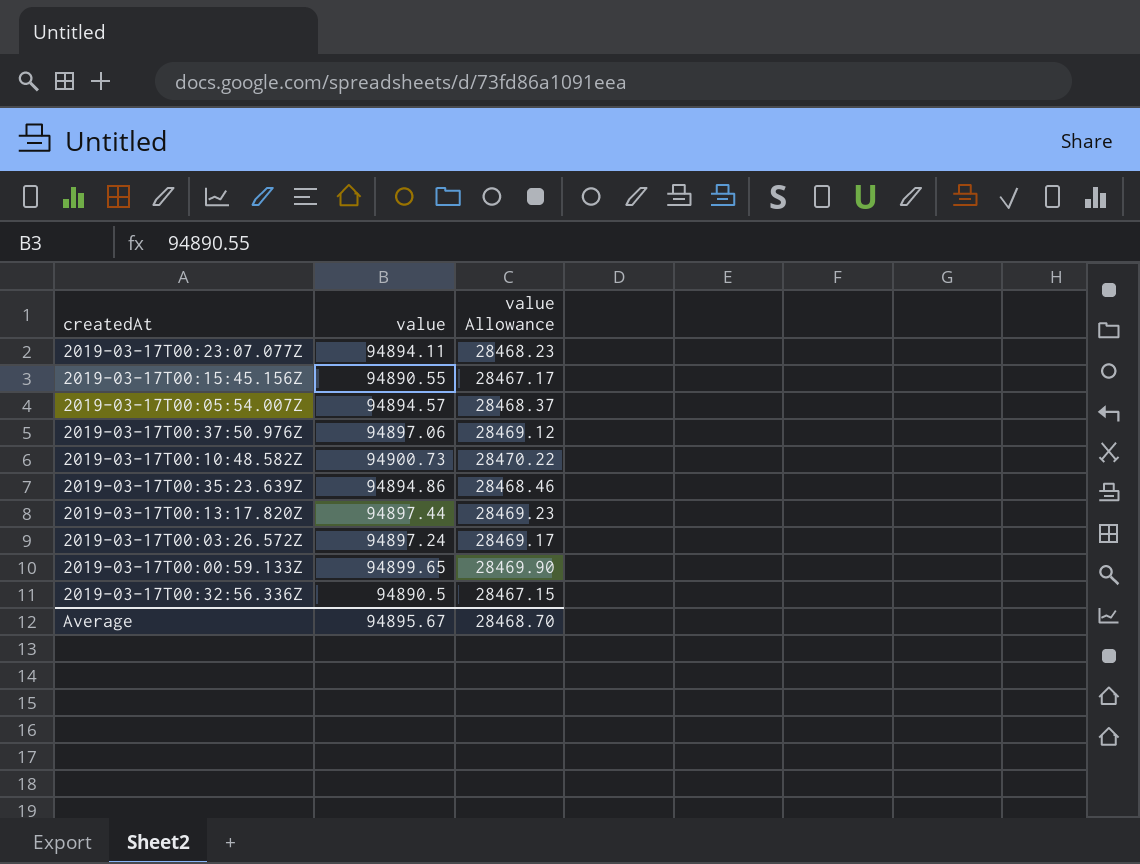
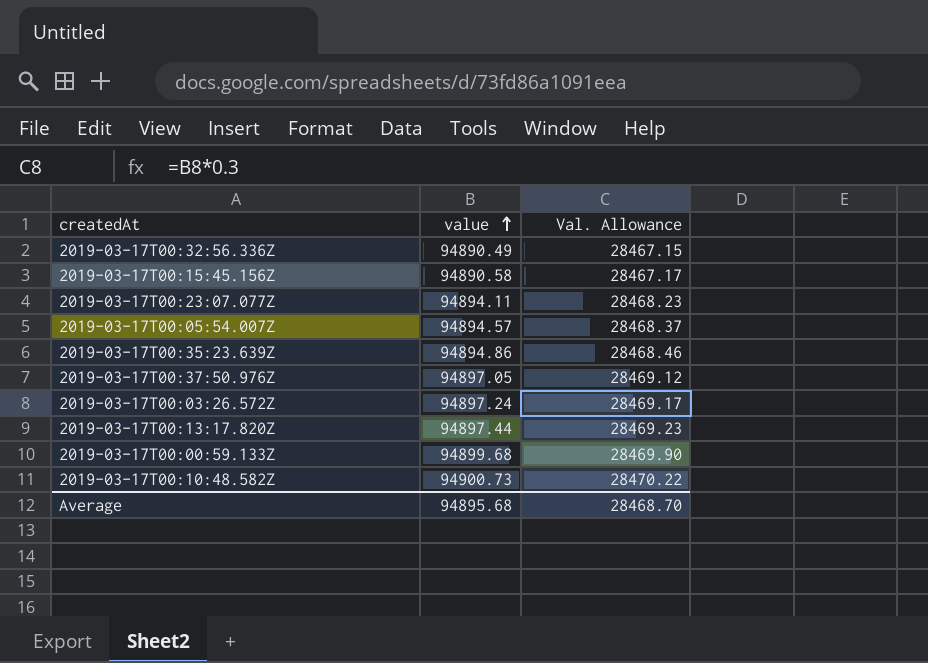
row order: none -> value ascending
column name: value Allowance -> Val. Allowance
2019-03-17T00:32:56.336Z | value: 94890.5 -> 94890.49
2019-03-17T00:15:45.156Z | value: 94890.55 -> 94890.58
2019-03-17T00:37:50.976Z | value: 94897.06 -> 94897.05
2019-03-17T00:00:59.133Z | value: 94899.65 -> 94899.68
Average | value: 94895.67 -> 94895.68

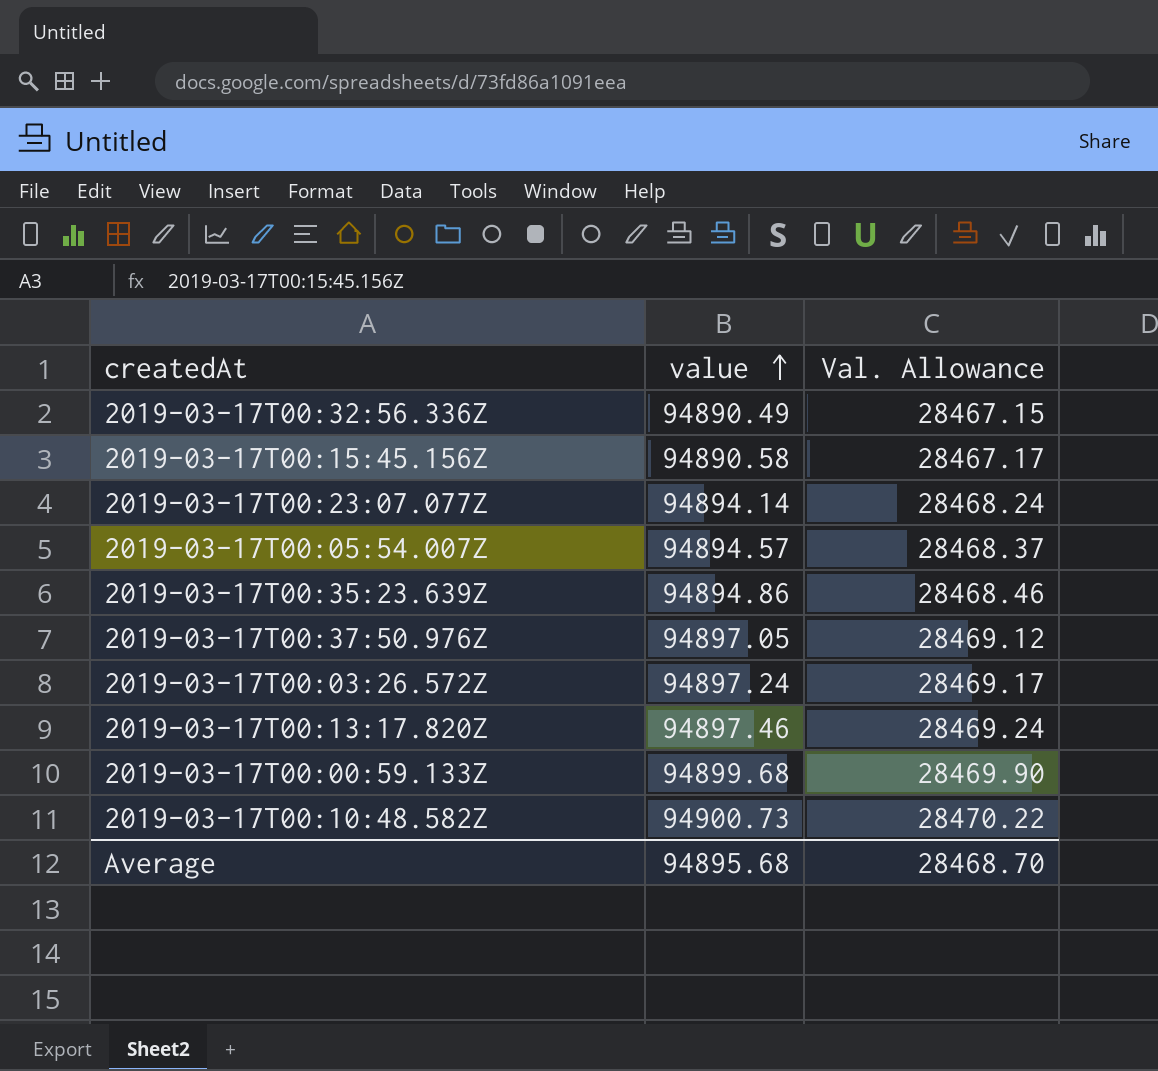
2019-03-17T00:23:07.077Z | value: 94894.11 -> 94894.14
2019-03-17T00:23:07.077Z | Val. Allowance: 28468.23 -> 28468.24
2019-03-17T00:13:17.820Z | value: 94897.44 -> 94897.46
2019-03-17T00:13:17.820Z | Val. Allowance: 28469.23 -> 28469.24

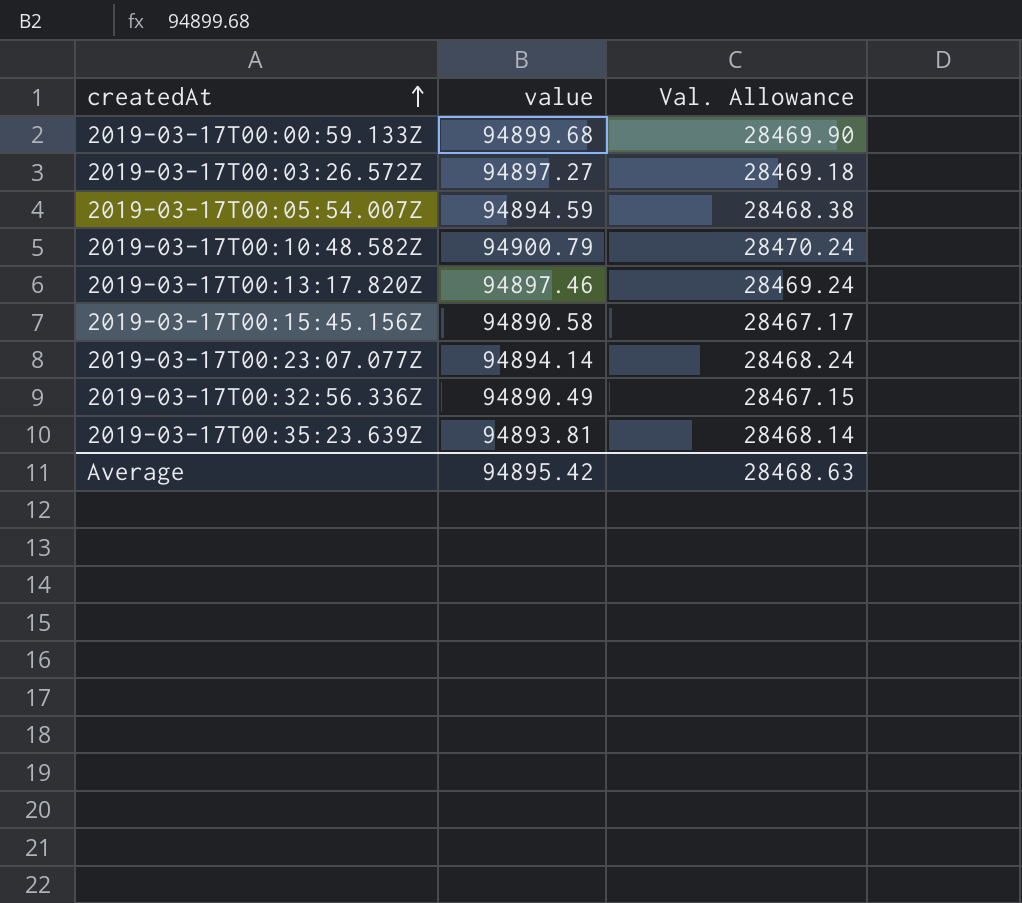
row order: value ascending -> createdAt ascending
row 2019-03-17T00:37:50.976Z: 94897.05 | 28469.12 -> none
2019-03-17T00:03:26.572Z | value: 94897.24 -> 94897.27
2019-03-17T00:03:26.572Z | Val. Allowance: 28469.17 -> 28469.18
2019-03-17T00:05:54.007Z | value: 94894.57 -> 94894.59
2019-03-17T00:05:54.007Z | Val. Allowance: 28468.37 -> 28468.38
2019-03-17T00:10:48.582Z | value: 94900.73 -> 94900.79
2019-03-17T00:10:48.582Z | Val. Allowance: 28470.22 -> 28470.24
2019-03-17T00:35:23.639Z | value: 94894.86 -> 94893.81
2019-03-17T00:35:23.639Z | Val. Allowance: 28468.46 -> 28468.14
Average | value: 94895.68 -> 94895.42
Average | Val. Allowance: 28468.70 -> 28468.63

